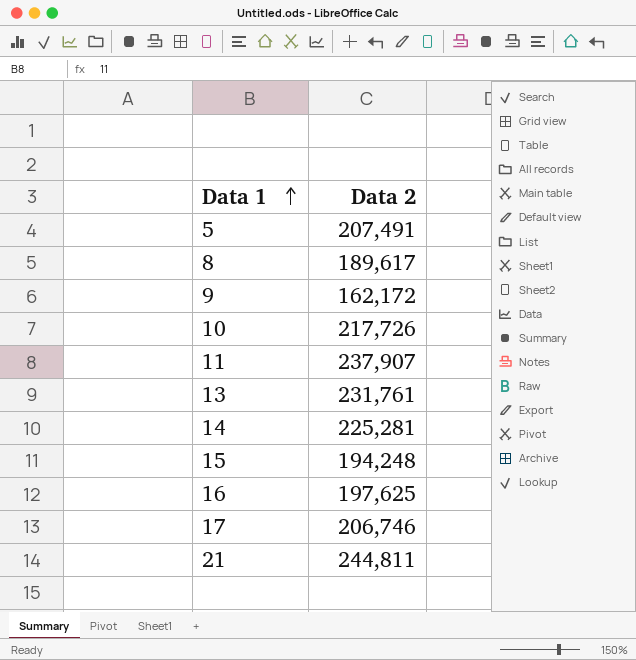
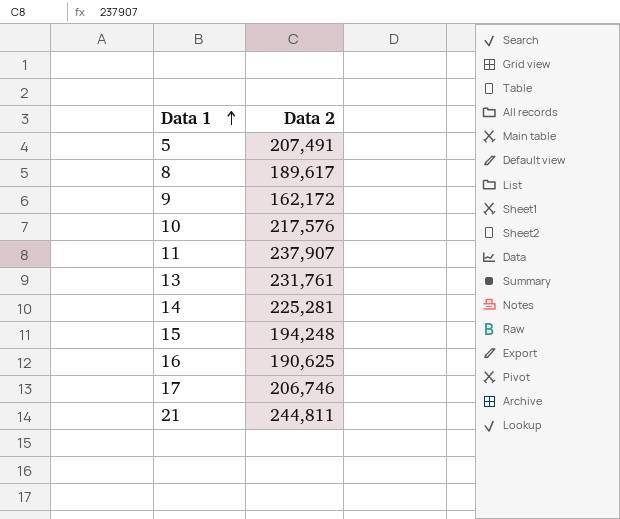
10 | Data 2: 217,726 -> 217,576
16 | Data 2: 197,625 -> 190,625

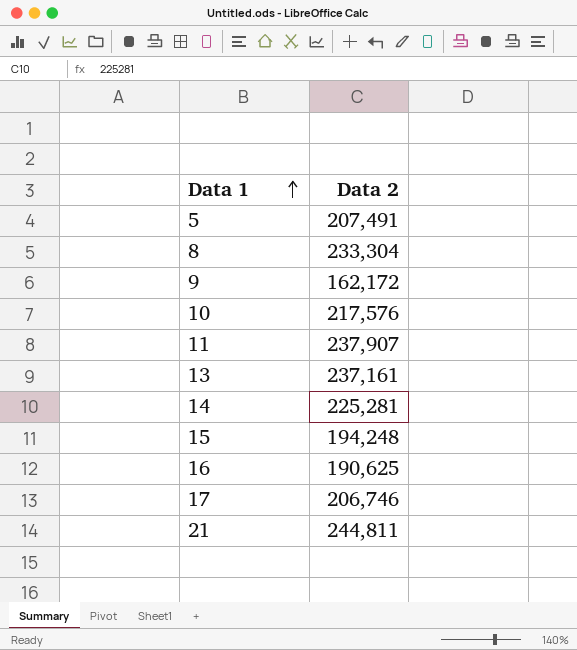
8 | Data 2: 189,617 -> 233,304
13 | Data 2: 231,761 -> 237,161

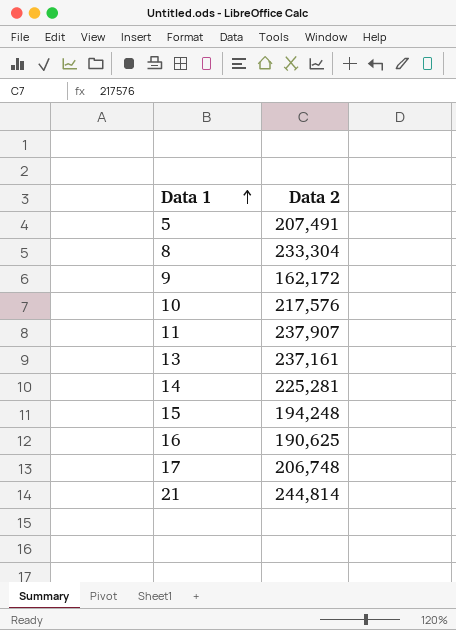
17 | Data 2: 206,746 -> 206,748
21 | Data 2: 244,811 -> 244,814

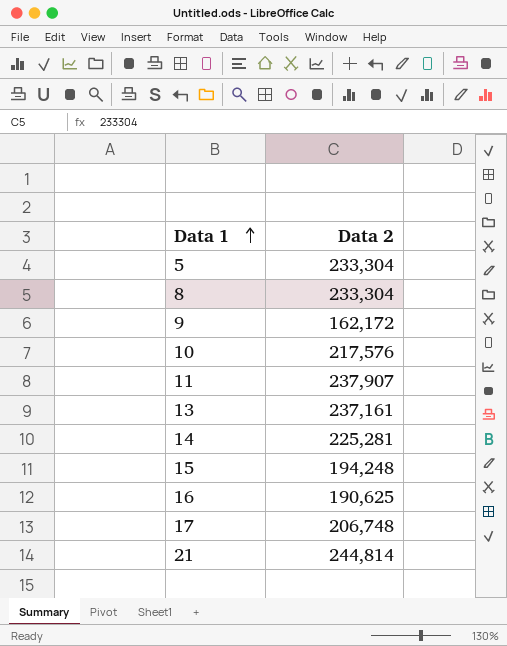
5 | Data 2: 207,491 -> 233,304

